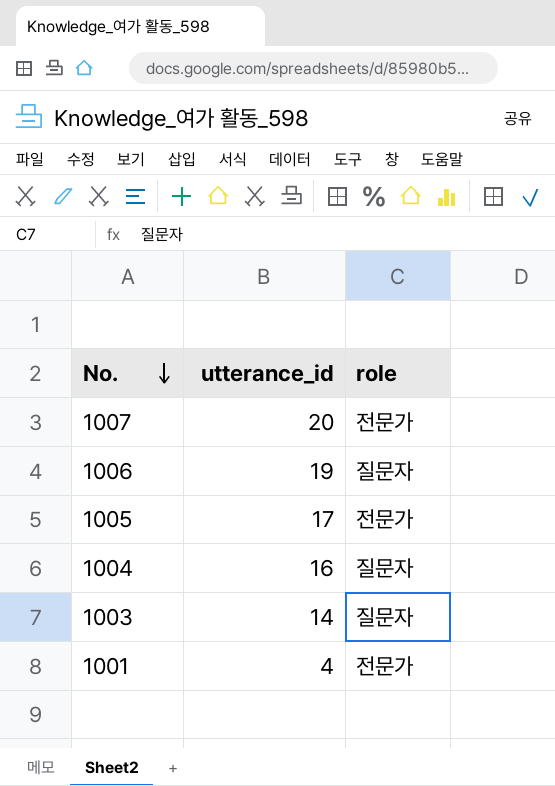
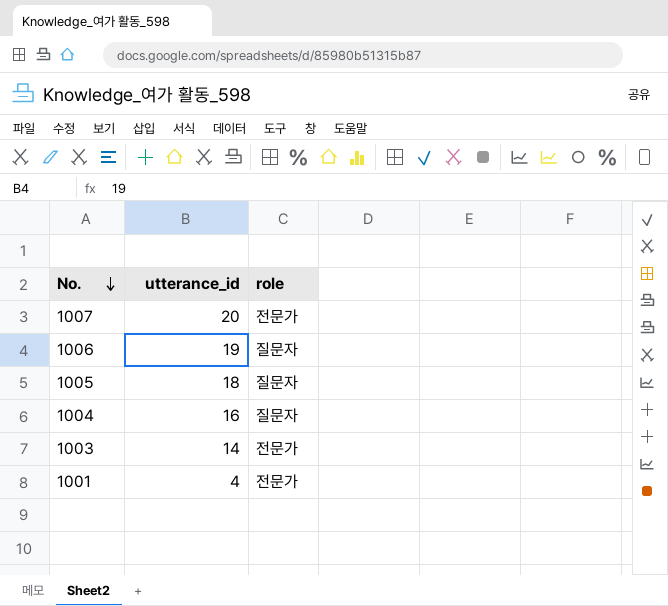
1005 | utterance_id: 17 -> 18
1005 | role: 전문가 -> 질문자
1003 | role: 질문자 -> 전문가

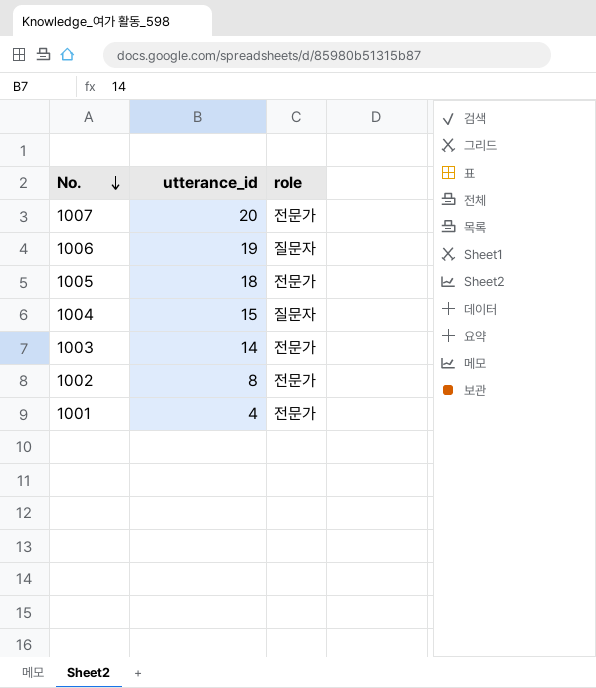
1005 | role: 질문자 -> 전문가
1004 | utterance_id: 16 -> 15
row 1002: none -> 8 | 전문가

